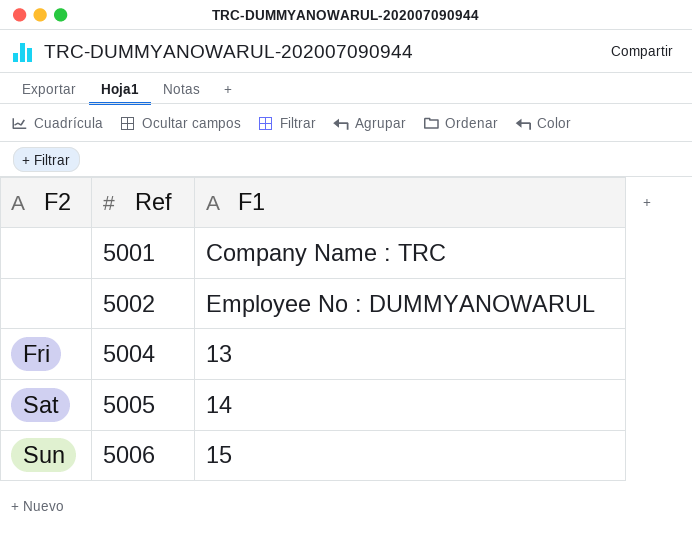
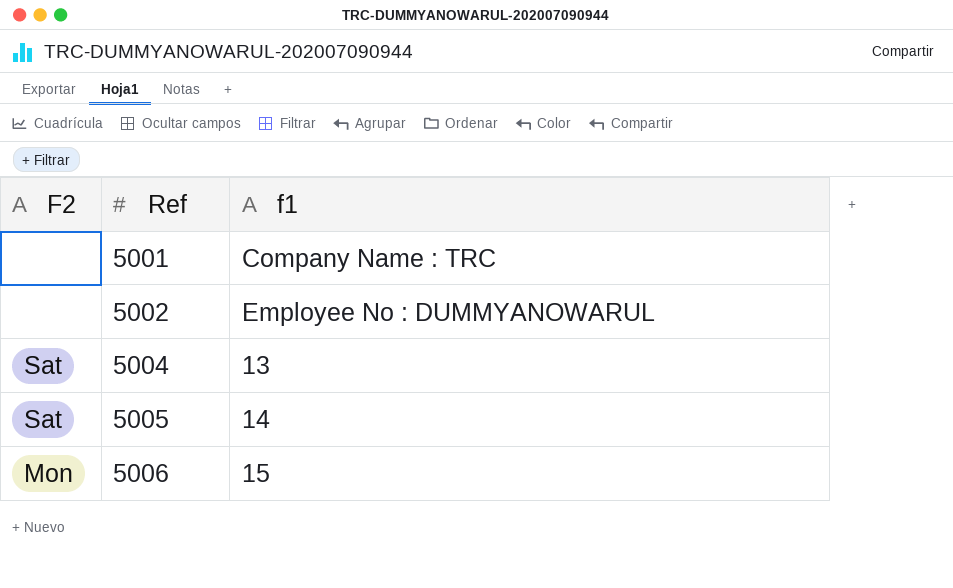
column name: F1 -> f1
5004 | F2: Fri -> Sat
5006 | F2: Sun -> Mon

